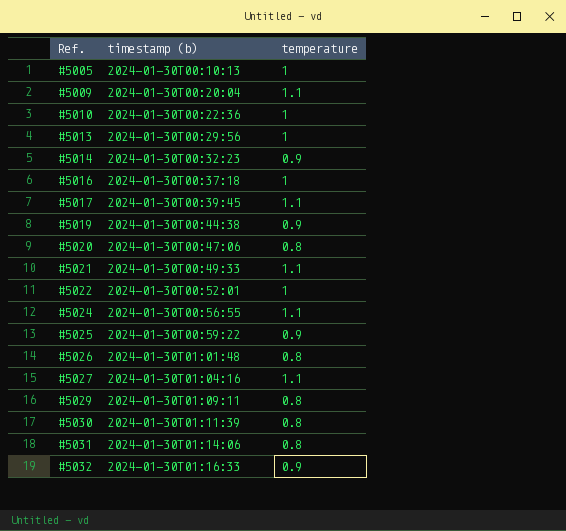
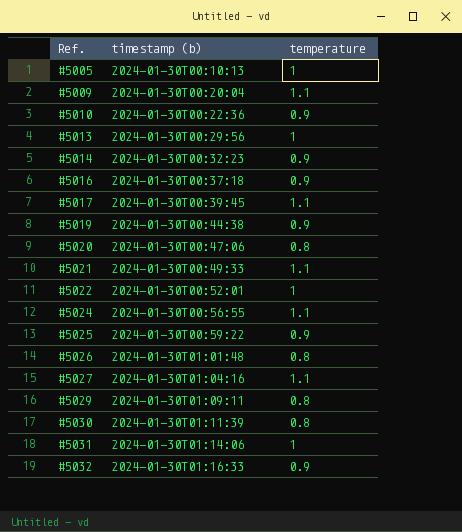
#5010 | temperature: 1 -> 0.9
#5016 | temperature: 1 -> 0.9
#5031 | temperature: 0.8 -> 1

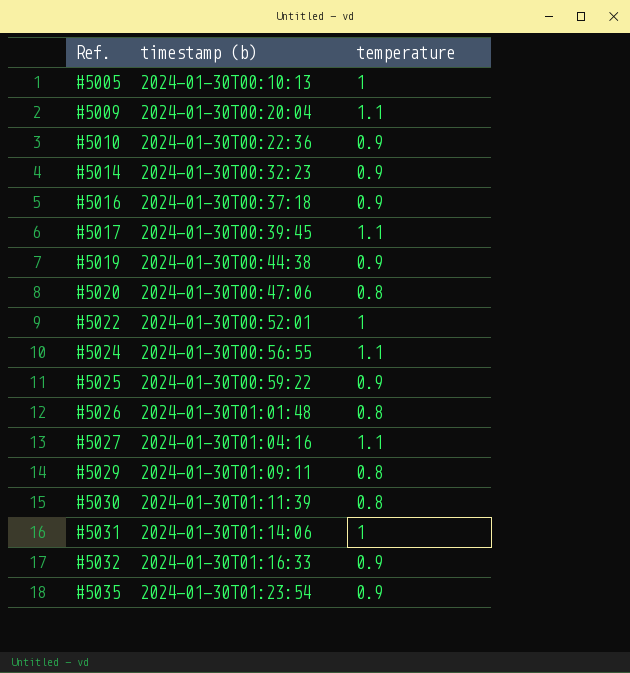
row #5013: 2024-01-30T00:29:56 | 1 -> none
row #5021: 2024-01-30T00:49:33 | 1.1 -> none
row #5035: none -> 2024-01-30T01:23:54 | 0.9

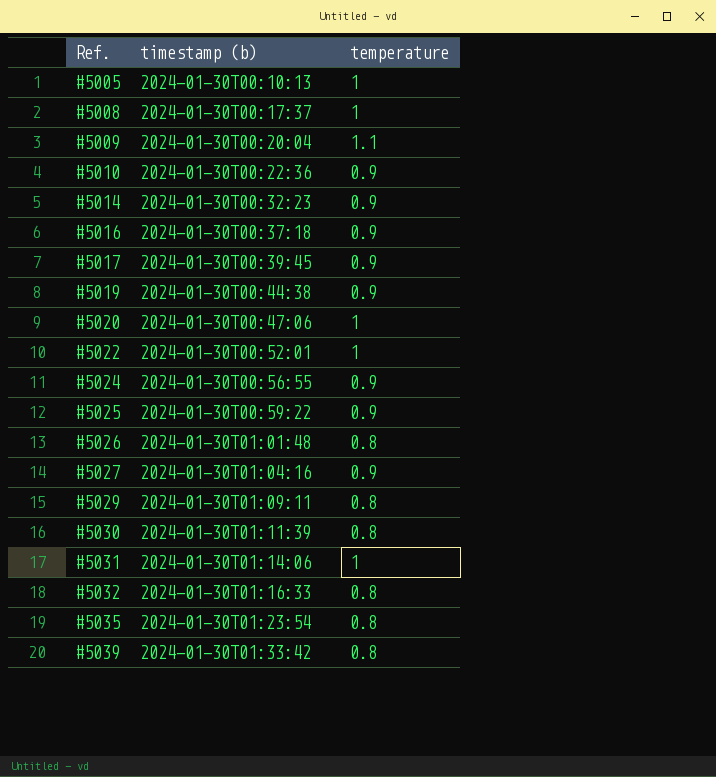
row #5008: none -> 2024-01-30T00:17:37 | 1
#5017 | temperature: 1.1 -> 0.9
#5020 | temperature: 0.8 -> 1
#5024 | temperature: 1.1 -> 0.9
#5027 | temperature: 1.1 -> 0.9
#5032 | temperature: 0.9 -> 0.8
#5035 | temperature: 0.9 -> 0.8
row #5039: none -> 2024-01-30T01:33:42 | 0.8

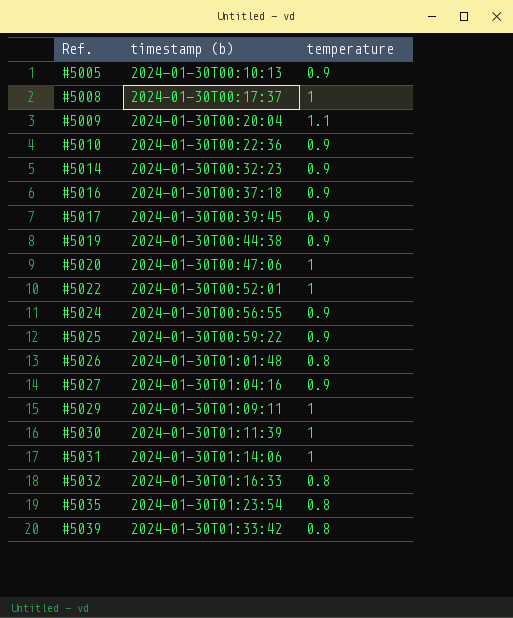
#5005 | temperature: 1 -> 0.9
#5029 | temperature: 0.8 -> 1
#5030 | temperature: 0.8 -> 1

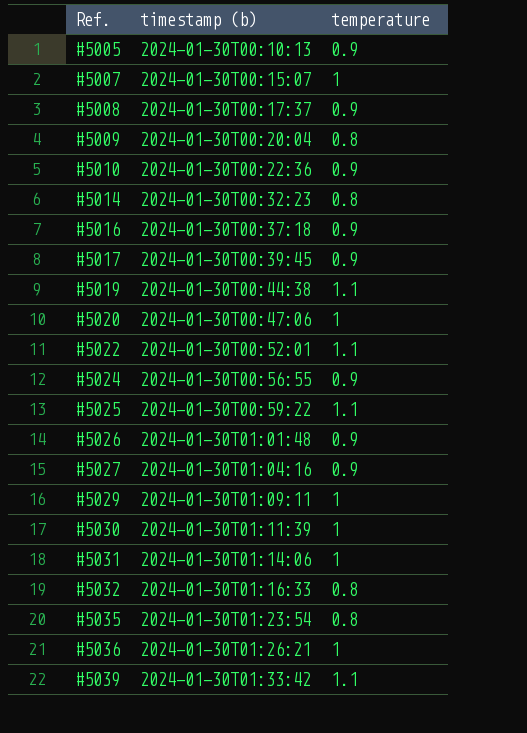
row #5007: none -> 2024-01-30T00:15:07 | 1
#5008 | temperature: 1 -> 0.9
#5009 | temperature: 1.1 -> 0.8
#5014 | temperature: 0.9 -> 0.8
#5019 | temperature: 0.9 -> 1.1
#5022 | temperature: 1 -> 1.1
#5025 | temperature: 0.9 -> 1.1
#5026 | temperature: 0.8 -> 0.9
row #5036: none -> 2024-01-30T01:26:21 | 1
#5039 | temperature: 0.8 -> 1.1

